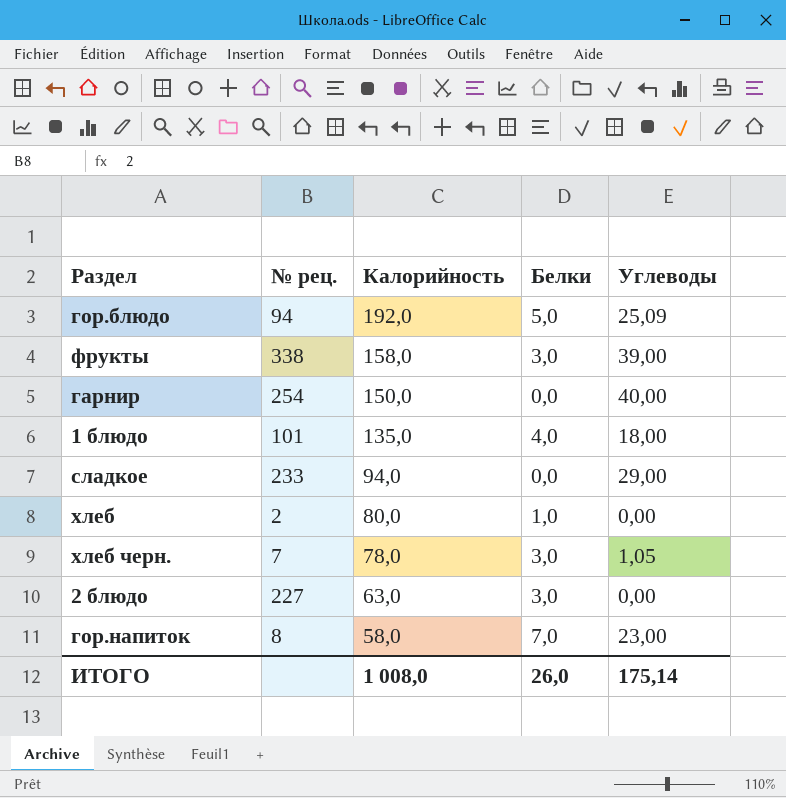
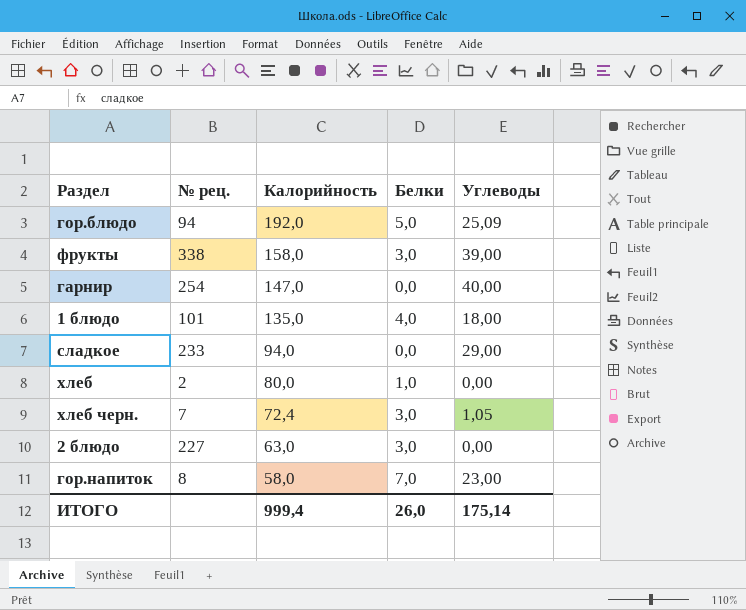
гарнир | Калорийность: 150,0 -> 147,0
хлеб черн. | Калорийность: 78,0 -> 72,4
ИТОГО | Калорийность: 1 008,0 -> 999,4

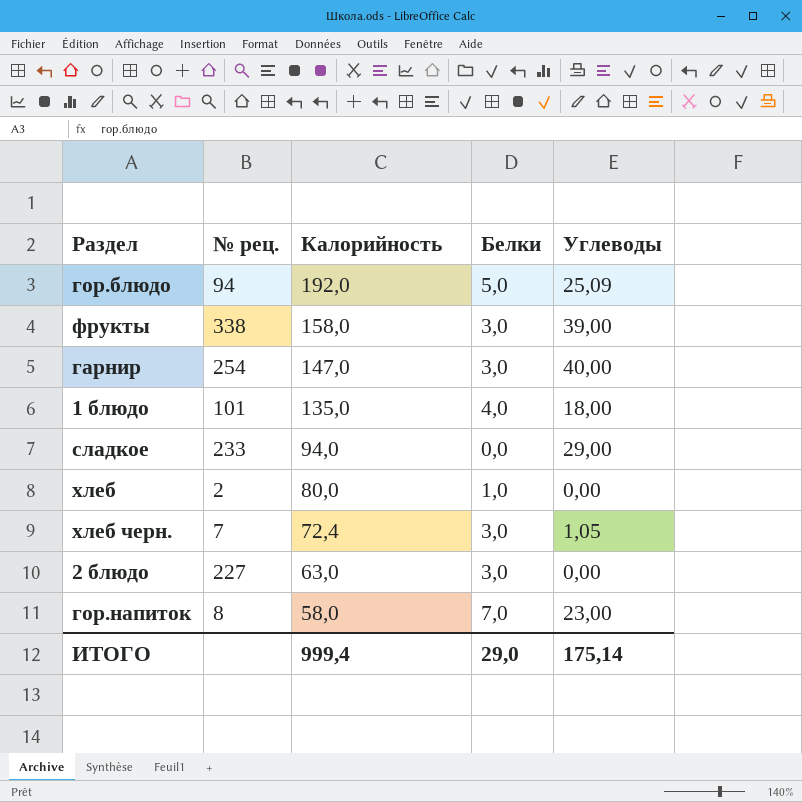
гарнир | Белки: 0,0 -> 3,0
ИТОГО | Белки: 26,0 -> 29,0

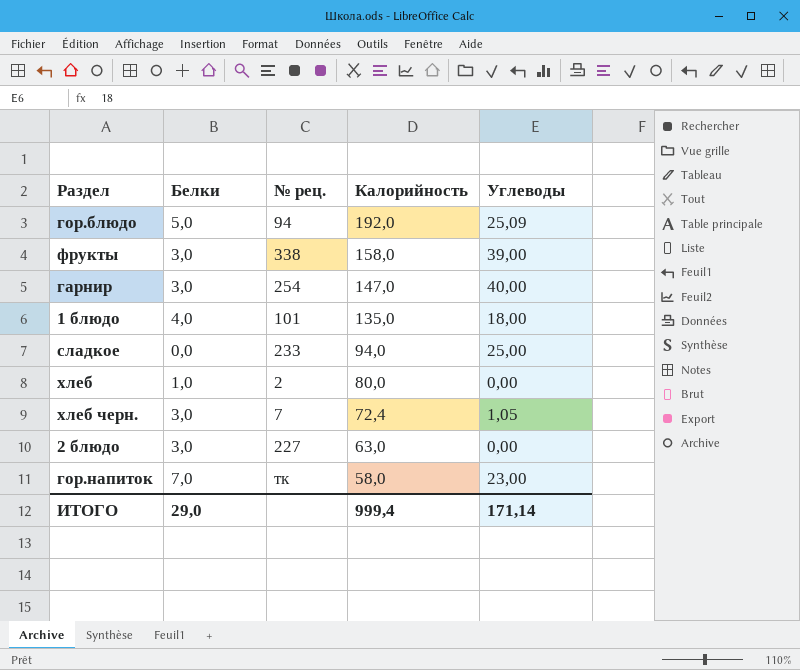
column Белки | position: 4 -> 2
сладкое | Углеводы: 29,00 -> 25,00
гор.напиток | № рец.: 8 -> тк
ИТОГО | Углеводы: 175,14 -> 171,14

